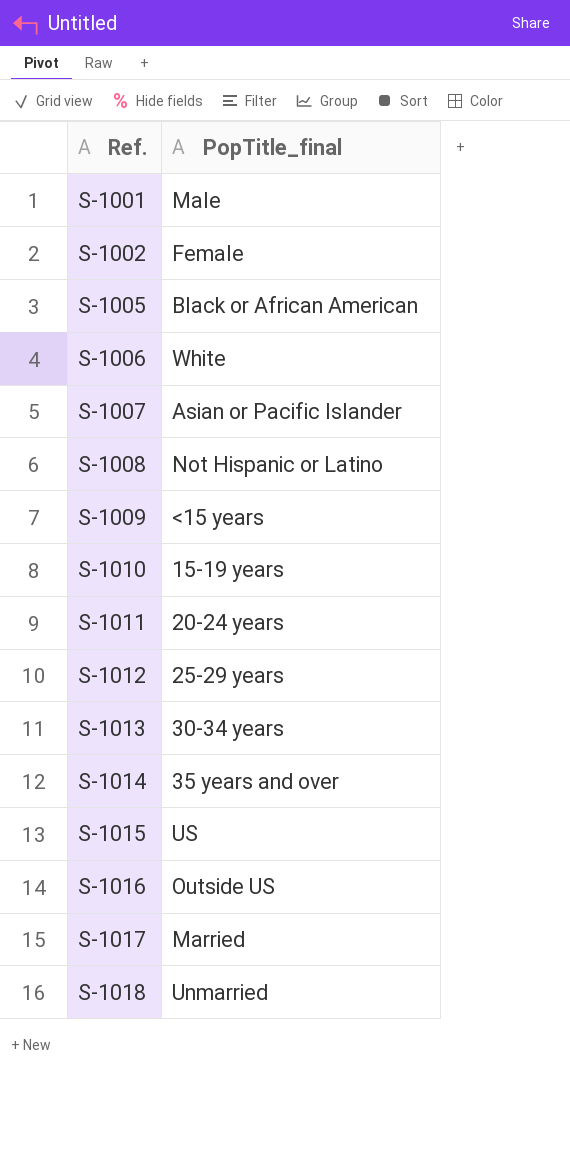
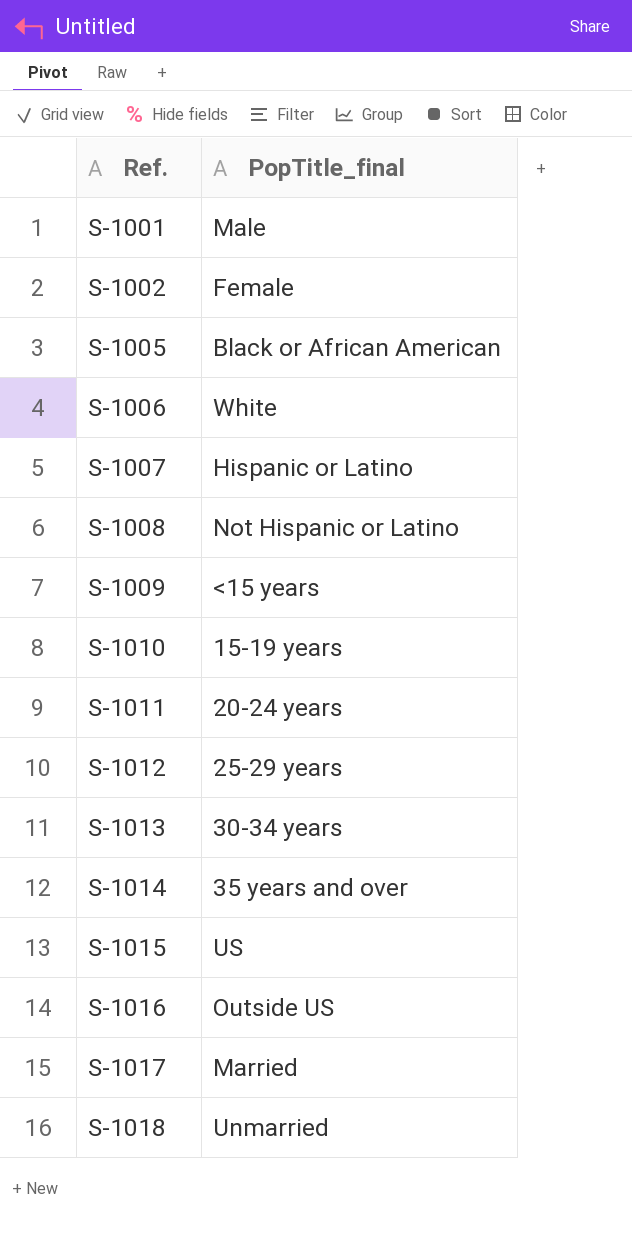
S-1007 | PopTitle_final: Asian or Pacific Islander -> Hispanic or Latino

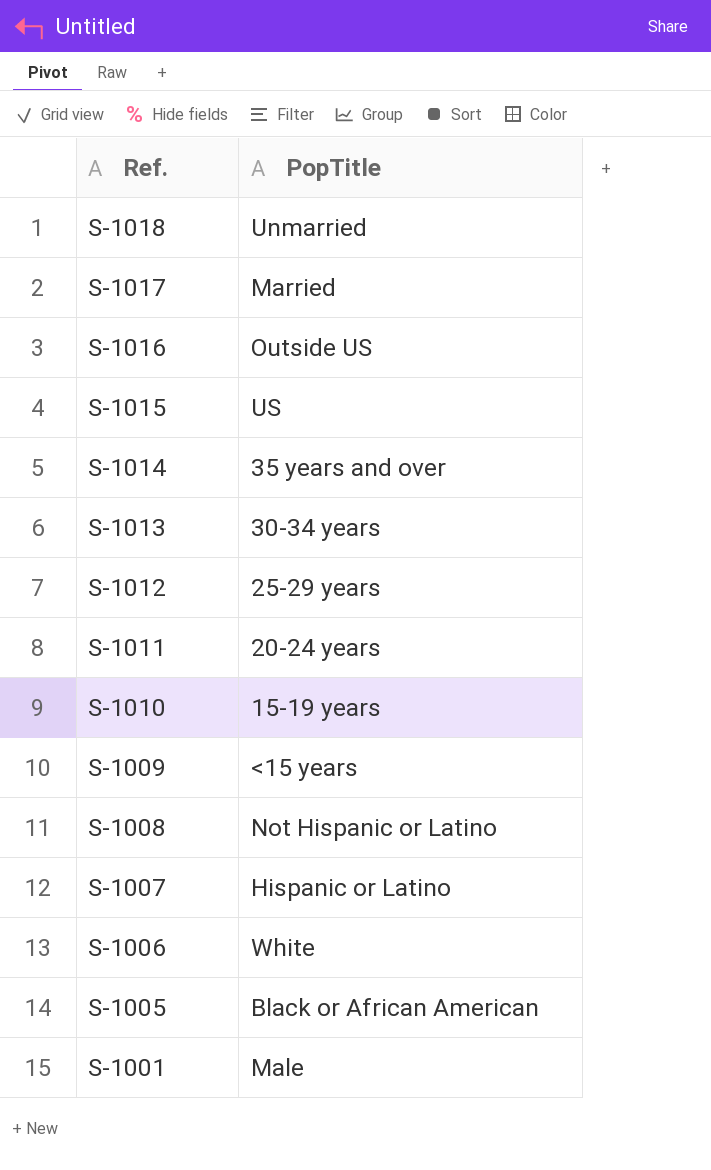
row order: Ref. ascending -> Ref. descending
column name: PopTitle_final -> PopTitle
row S-1002: Female -> none

